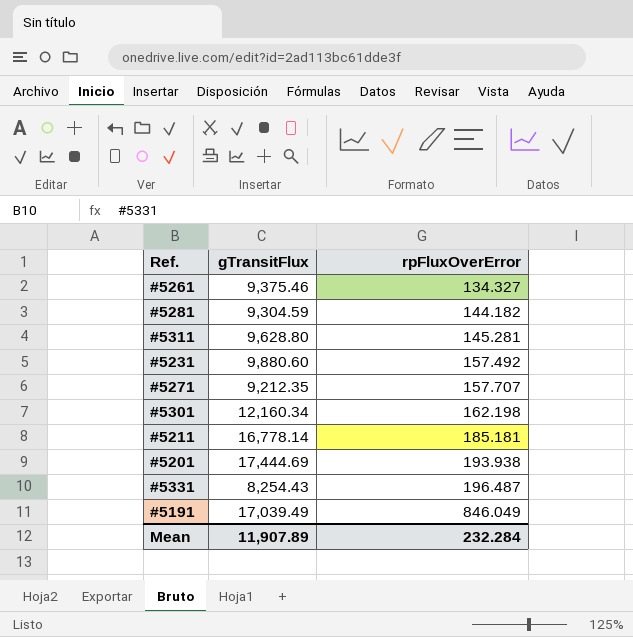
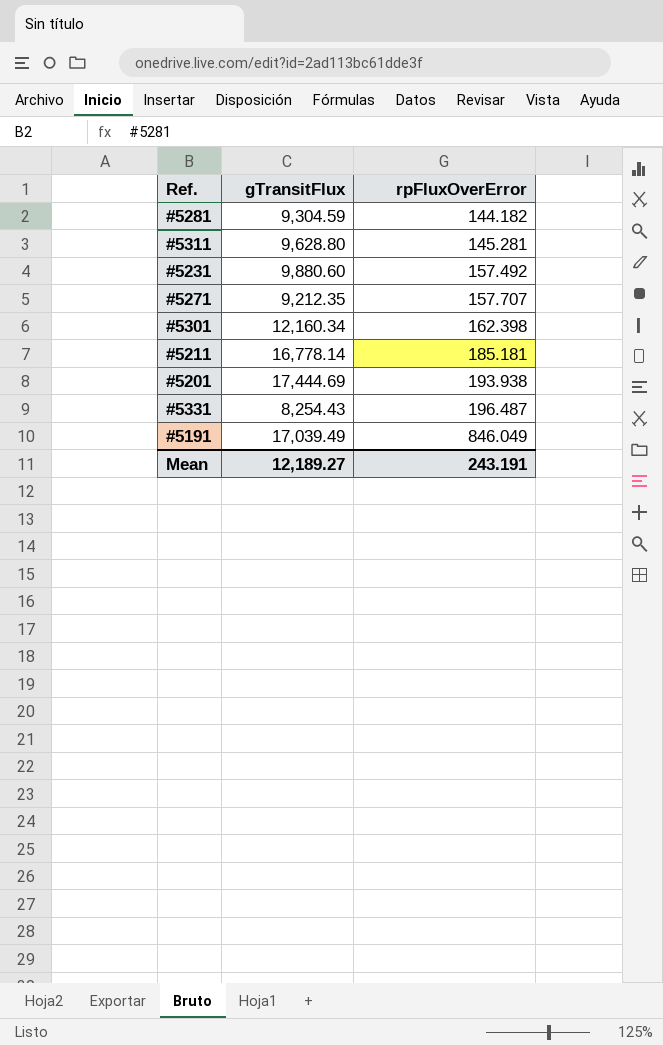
row #5261: 9,375.46 | 134.327 -> none
#5301 | rpFluxOverError: 162.198 -> 162.398
Mean | gTransitFlux: 11,907.89 -> 12,189.27
Mean | rpFluxOverError: 232.284 -> 243.191

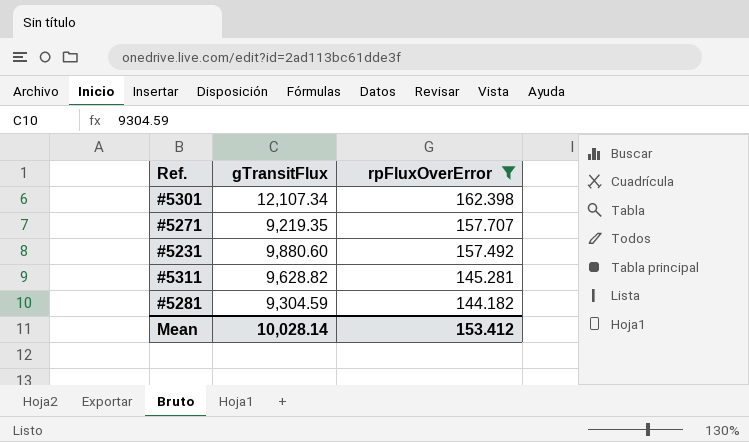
filter: none -> rpFluxOverError <= 162.398
row order: rpFluxOverError ascending -> rpFluxOverError descending
#5301 | gTransitFlux: 12,160.34 -> 12,107.34
#5271 | gTransitFlux: 9,212.35 -> 9,219.35
#5311 | gTransitFlux: 9,628.80 -> 9,628.82
Mean | gTransitFlux: 12,189.27 -> 10,028.14
Mean | rpFluxOverError: 243.191 -> 153.412

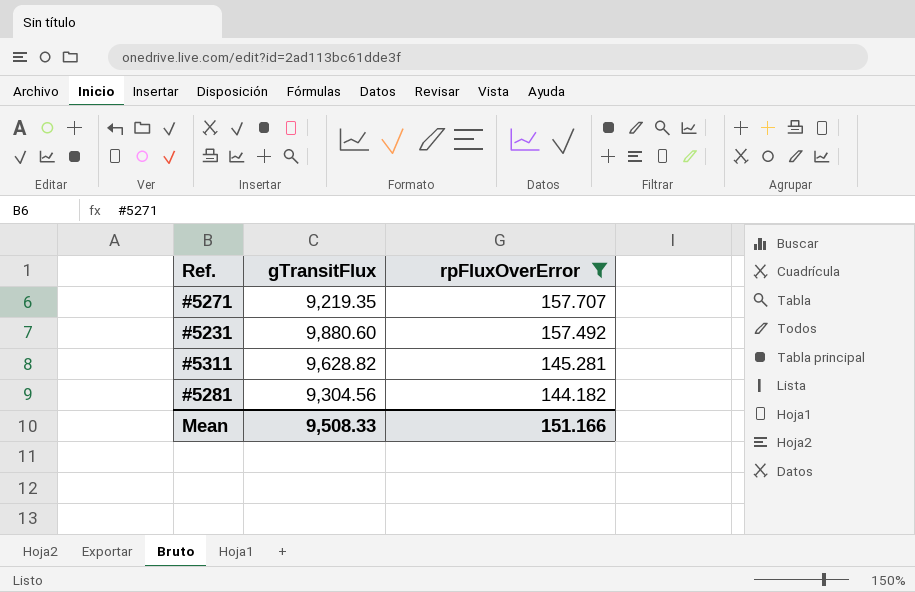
row #5301: 12,107.34 | 162.398 -> none
#5281 | gTransitFlux: 9,304.59 -> 9,304.56
Mean | gTransitFlux: 10,028.14 -> 9,508.33
Mean | rpFluxOverError: 153.412 -> 151.166

